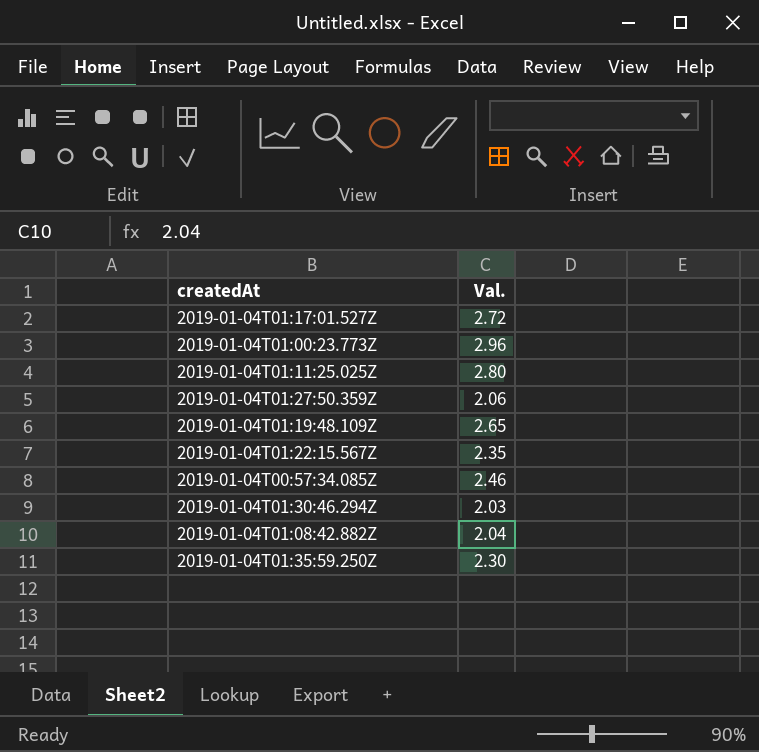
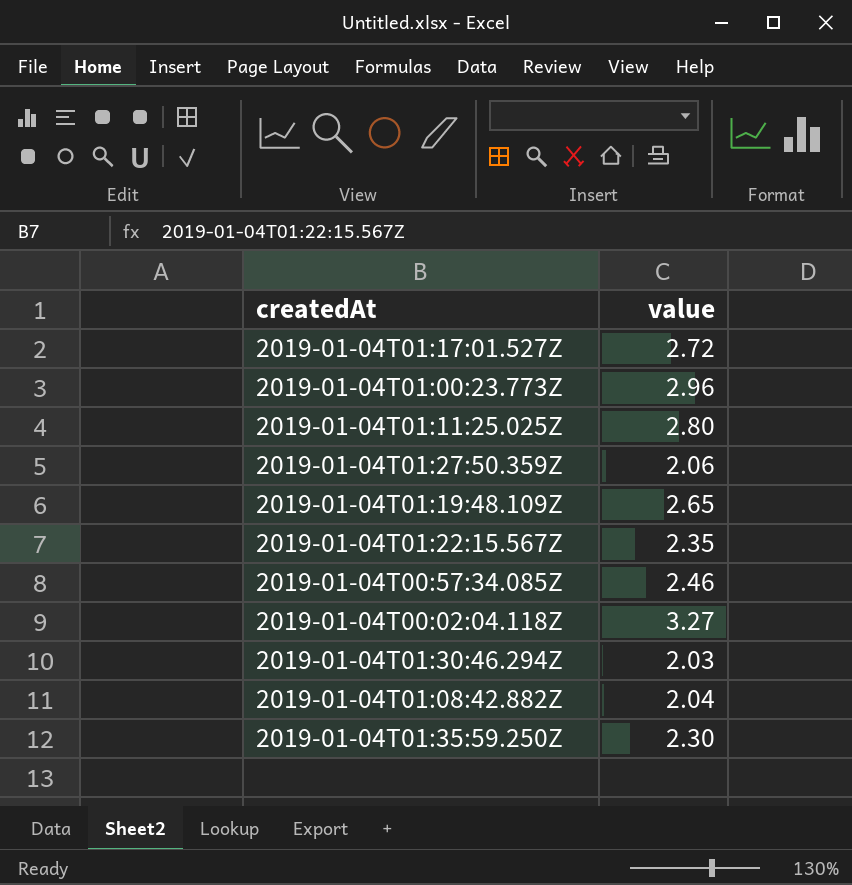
column name: Val. -> value
row 2019-01-04T00:02:04.118Z: none -> 3.27

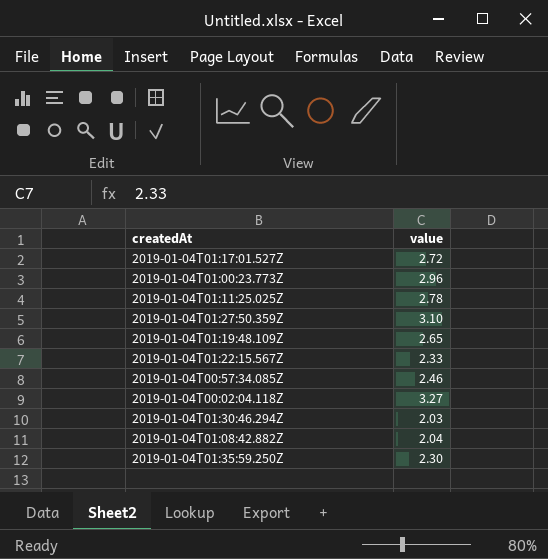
2019-01-04T01:11:25.025Z | value: 2.80 -> 2.78
2019-01-04T01:27:50.359Z | value: 2.06 -> 3.10
2019-01-04T01:22:15.567Z | value: 2.35 -> 2.33

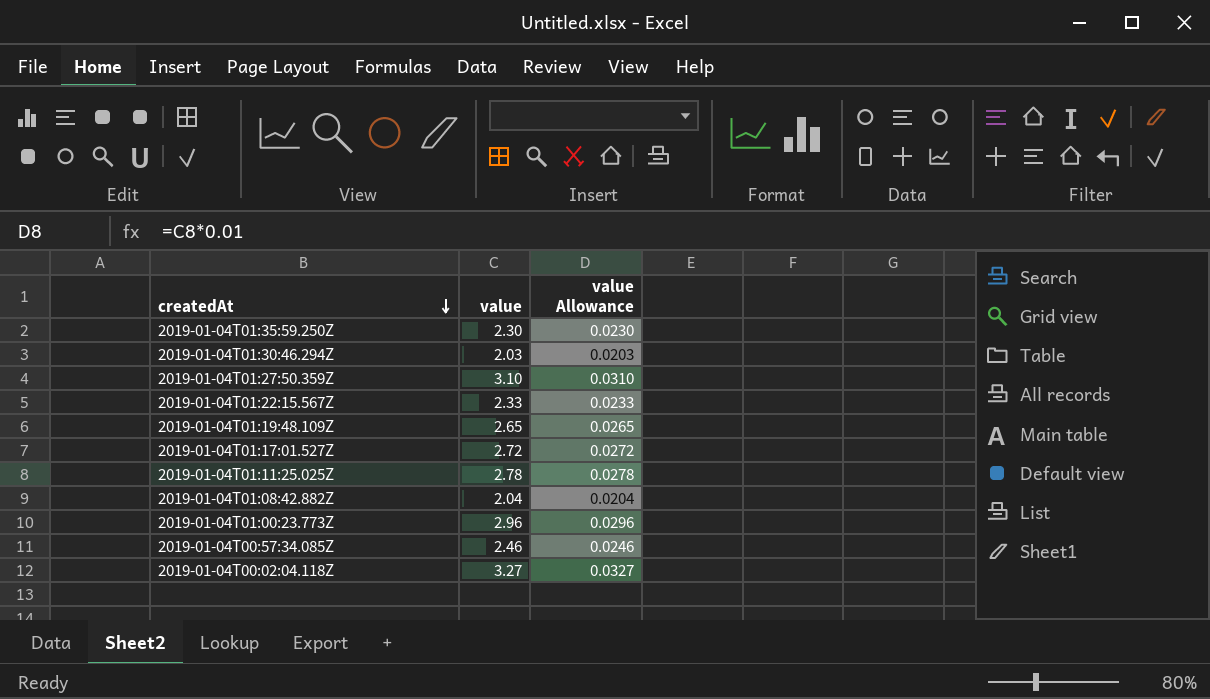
row order: none -> createdAt descending
column value Allowance | formula: none -> [value] * 0.01

